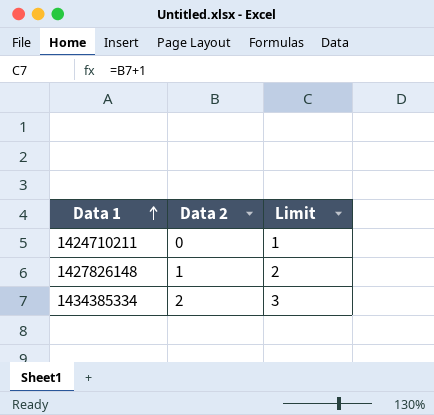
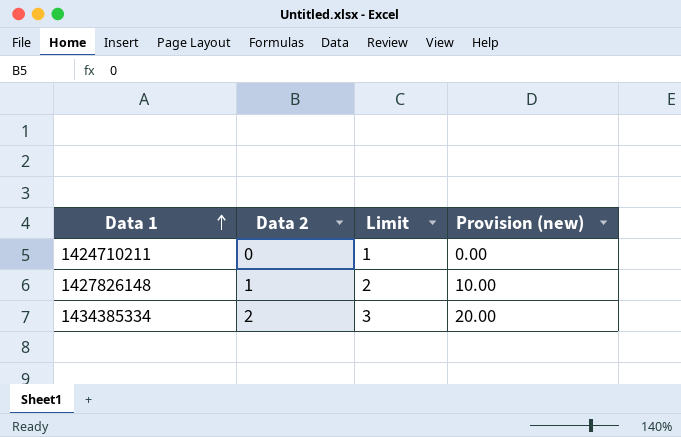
column Provision (new) | formula: none -> [Data 2] * 10

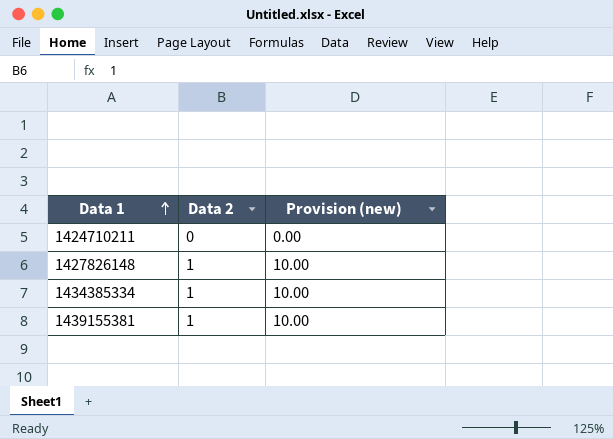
column Limit | formula: [Data 2] + 1 -> none
1434385334 | Data 2: 2 -> 1
1434385334 | Provision (new): 20.00 -> 10.00
row 1439155381: none -> 1 | 10.00

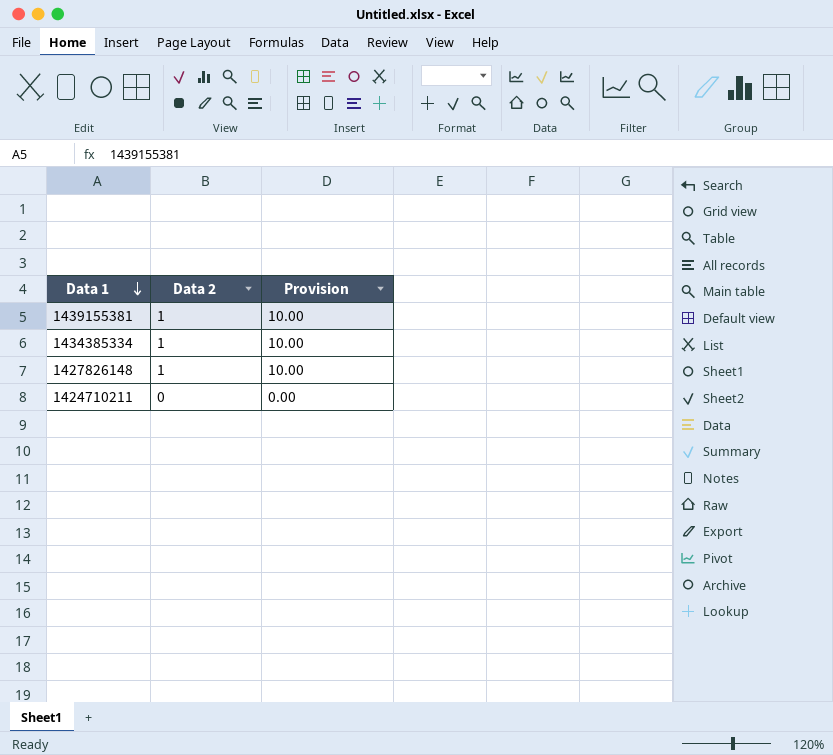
row order: Data 1 ascending -> Data 1 descending
column name: Provision (new) -> Provision

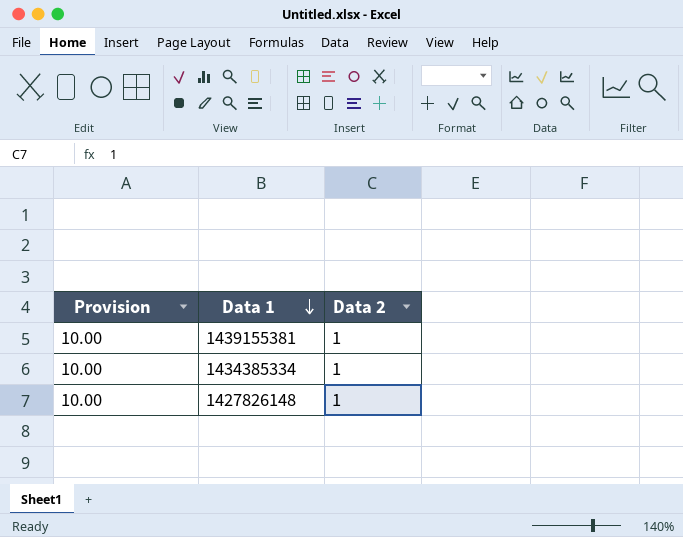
column Provision | position: 3 -> 1
row 1424710211: 0 | 0.00 -> none

